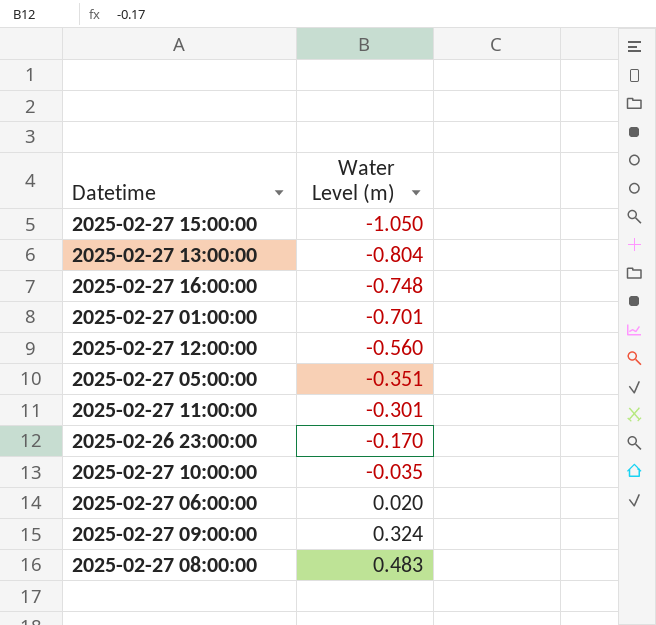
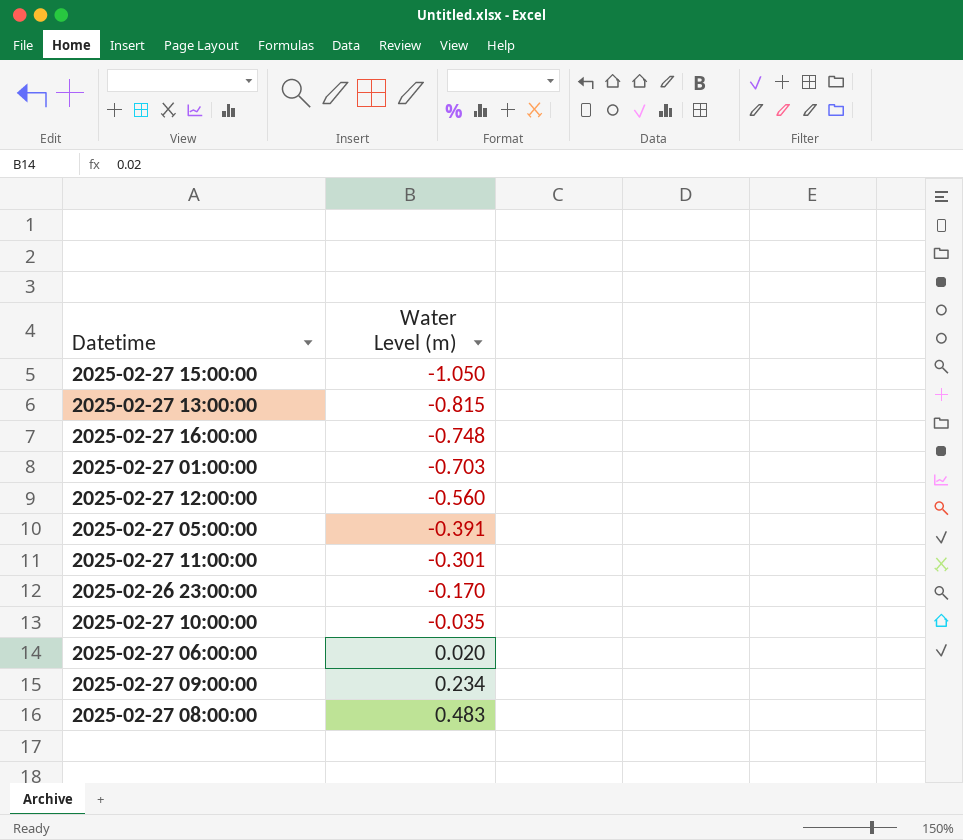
2025-02-27 13:00:00 | Water Level (m): -0.804 -> -0.815
2025-02-27 01:00:00 | Water Level (m): -0.701 -> -0.703
2025-02-27 05:00:00 | Water Level (m): -0.351 -> -0.391
2025-02-27 09:00:00 | Water Level (m): 0.324 -> 0.234

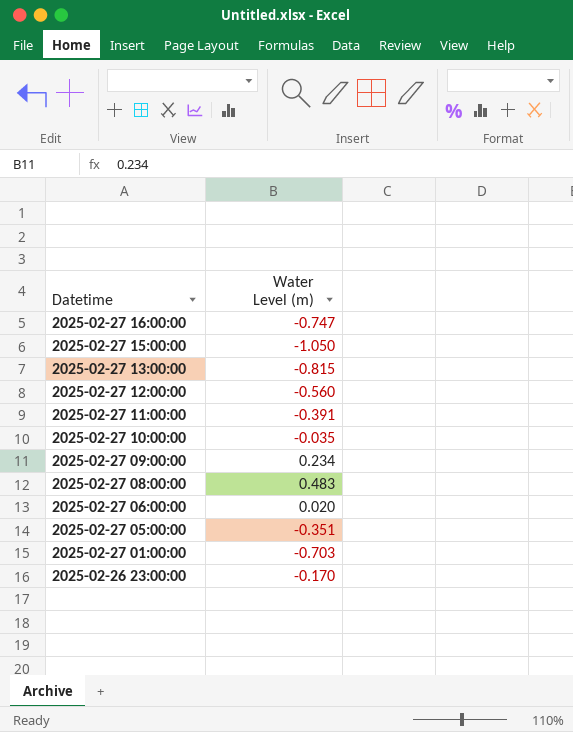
row order: Water Level (m) ascending -> Datetime descending
2025-02-27 16:00:00 | Water Level (m): -0.748 -> -0.747
2025-02-27 11:00:00 | Water Level (m): -0.301 -> -0.391
2025-02-27 05:00:00 | Water Level (m): -0.391 -> -0.351

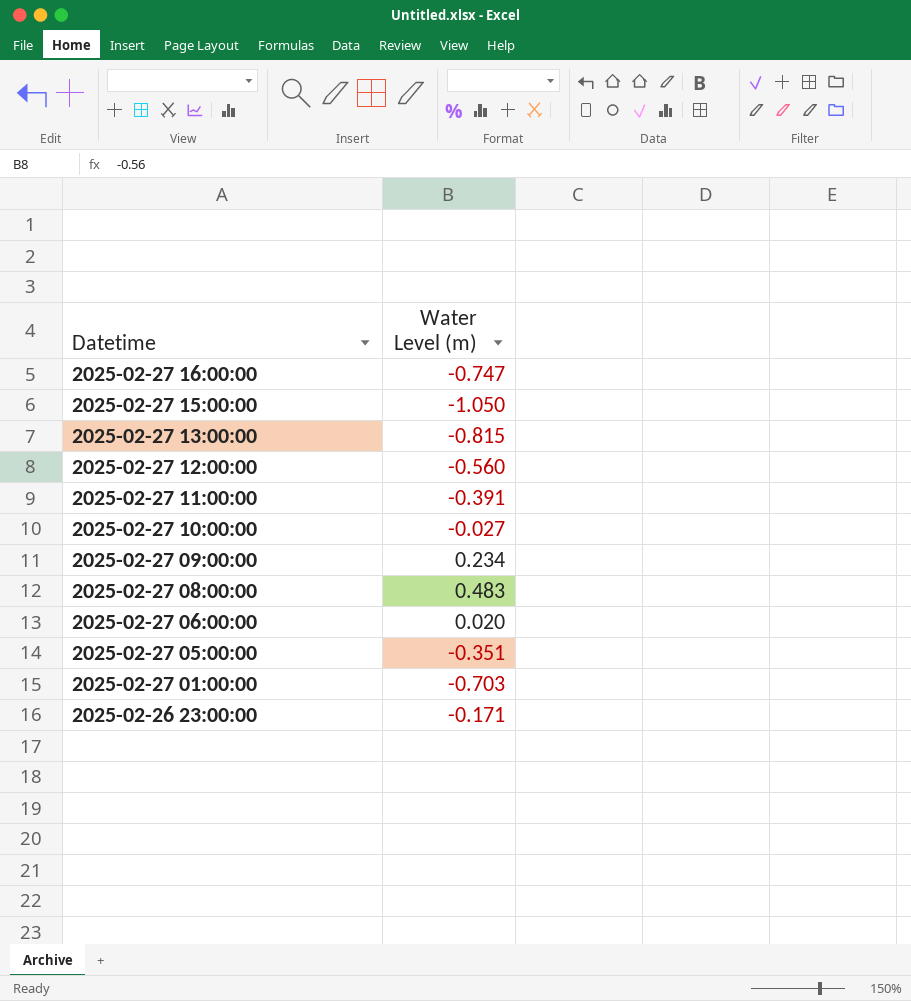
2025-02-27 10:00:00 | Water Level (m): -0.035 -> -0.027
2025-02-26 23:00:00 | Water Level (m): -0.170 -> -0.171

